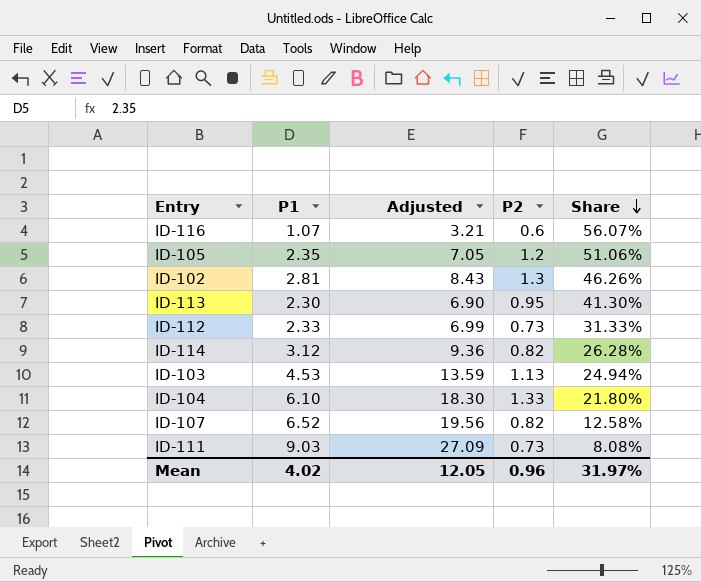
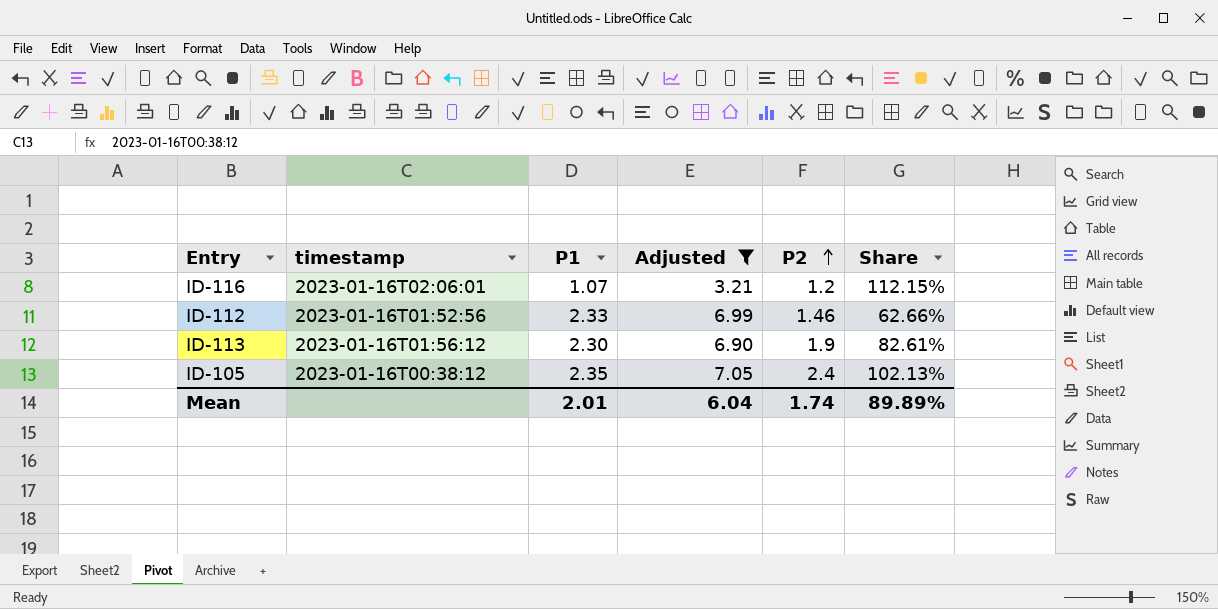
filter: none -> Adjusted <= 7.05
row order: Share descending -> P2 ascending
column timestamp | position: none -> 2
ID-116 | P2: 0.6 -> 1.2
ID-116 | Share: 56.07% -> 112.15%
ID-112 | P2: 0.73 -> 1.46
ID-112 | Share: 31.33% -> 62.66%
ID-113 | P2: 0.95 -> 1.9
ID-113 | Share: 41.30% -> 82.61%
ID-105 | P2: 1.2 -> 2.4
ID-105 | Share: 51.06% -> 102.13%
Mean | P1: 4.02 -> 2.01
Mean | Adjusted: 12.05 -> 6.04
Mean | P2: 0.96 -> 1.74
Mean | Share: 31.97% -> 89.89%

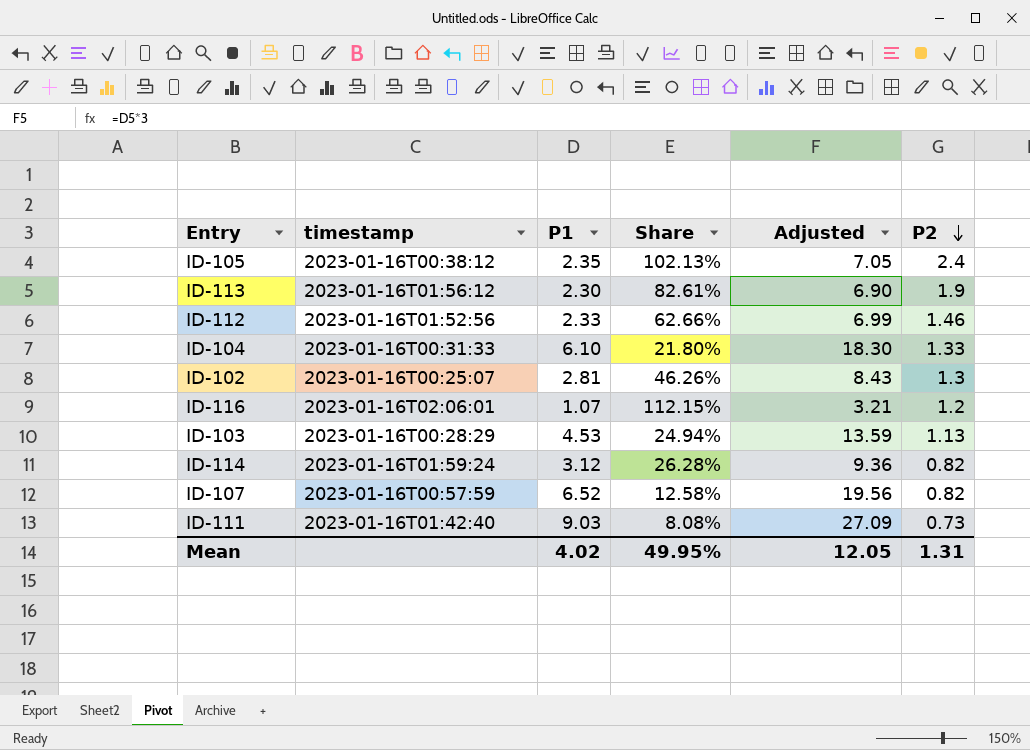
filter: Adjusted <= 7.05 -> none
row order: P2 ascending -> P2 descending
column Share | position: 6 -> 4
Mean | P1: 2.01 -> 4.02
Mean | Share: 89.89% -> 49.95%
Mean | Adjusted: 6.04 -> 12.05
Mean | P2: 1.74 -> 1.31

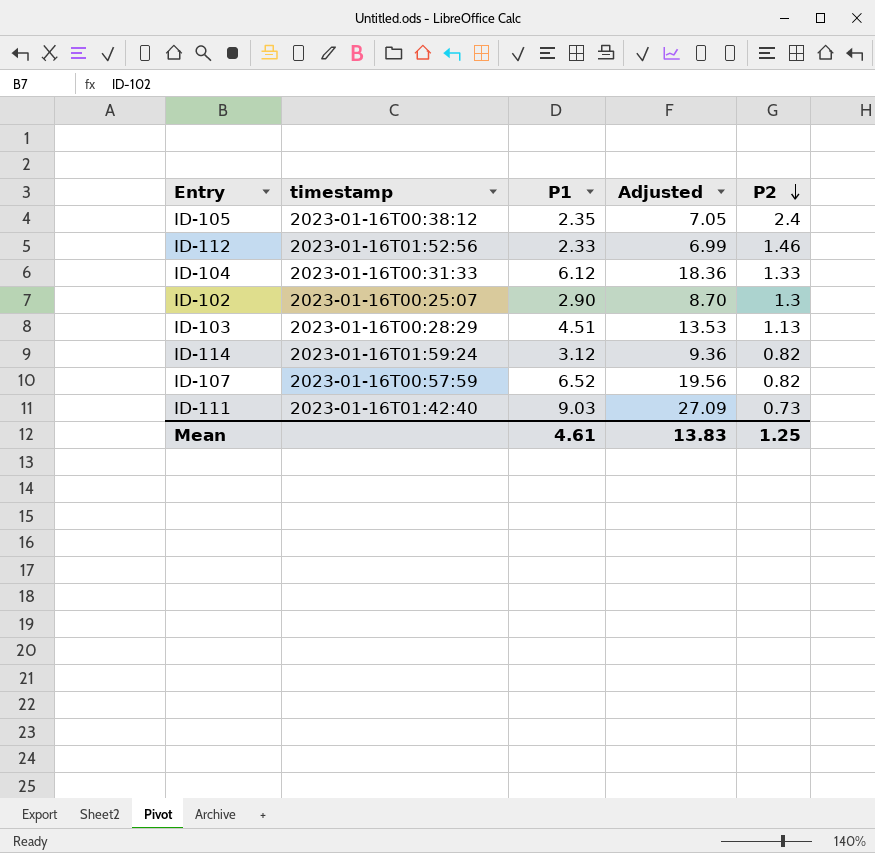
column Share | formula: [P2] / [P1] -> none
row ID-113: 2023-01-16T01:56:12 | 2.30 | 82.61% | 6.90 | 1.9 -> none
row ID-116: 2023-01-16T02:06:01 | 1.07 | 112.15% | 3.21 | 1.2 -> none
ID-104 | P1: 6.10 -> 6.12
ID-104 | Adjusted: 18.30 -> 18.36
ID-102 | P1: 2.81 -> 2.90
ID-102 | Adjusted: 8.43 -> 8.70
ID-103 | P1: 4.53 -> 4.51
ID-103 | Adjusted: 13.59 -> 13.53
Mean | P1: 4.02 -> 4.61
Mean | Adjusted: 12.05 -> 13.83
Mean | P2: 1.31 -> 1.25

